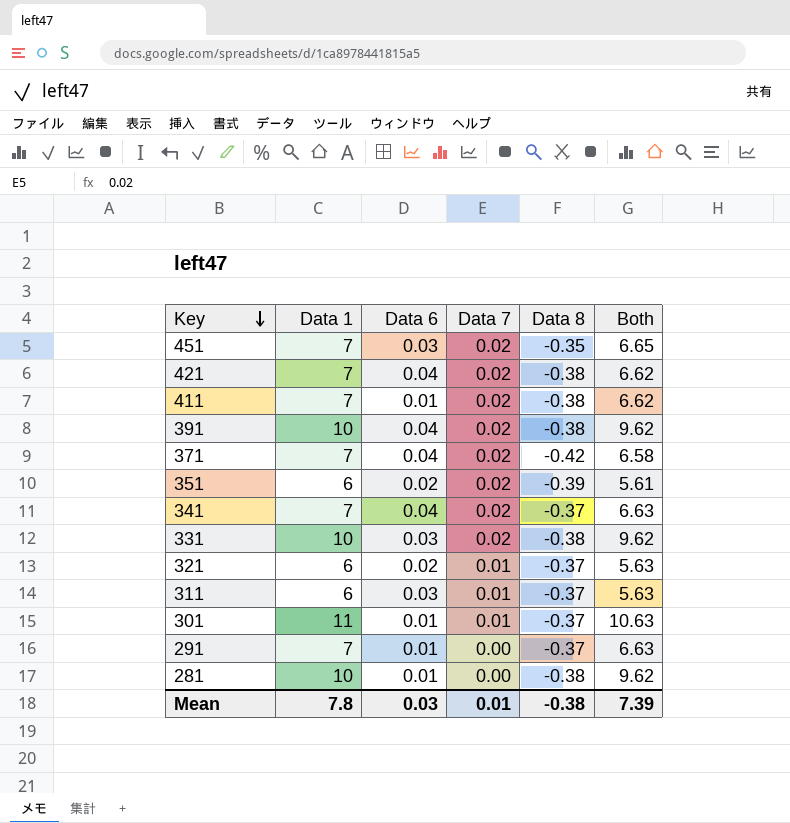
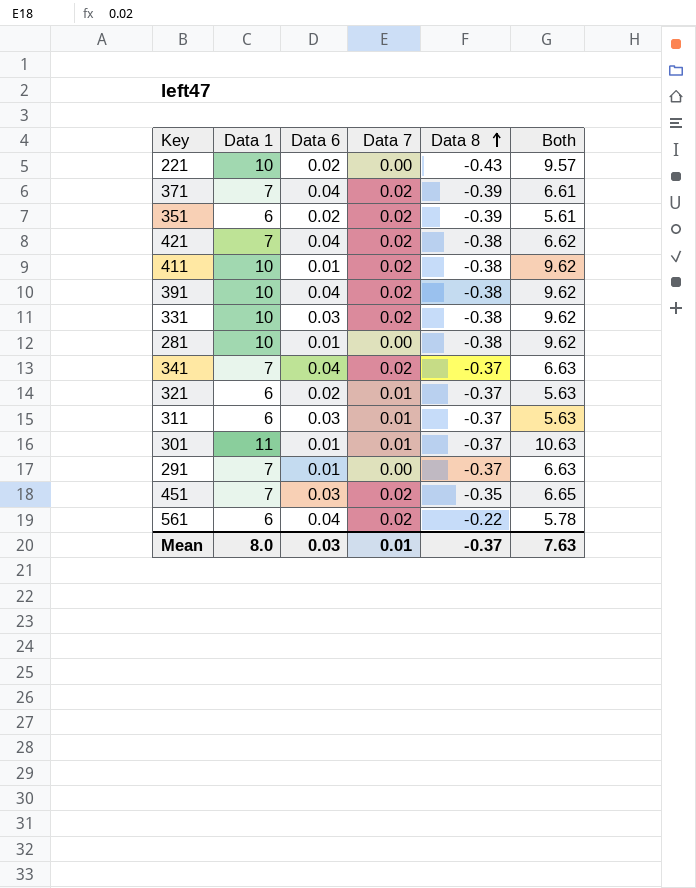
row order: Key descending -> Data 8 ascending
row 221: none -> 10 | 0.02 | 0.00 | -0.43 | 9.57
371 | Data 8: -0.42 -> -0.39
371 | Both: 6.58 -> 6.61
411 | Data 1: 7 -> 10
411 | Both: 6.62 -> 9.62
row 561: none -> 6 | 0.04 | 0.02 | -0.22 | 5.78
Mean | Data 1: 7.8 -> 8.0
Mean | Data 8: -0.38 -> -0.37
Mean | Both: 7.39 -> 7.63

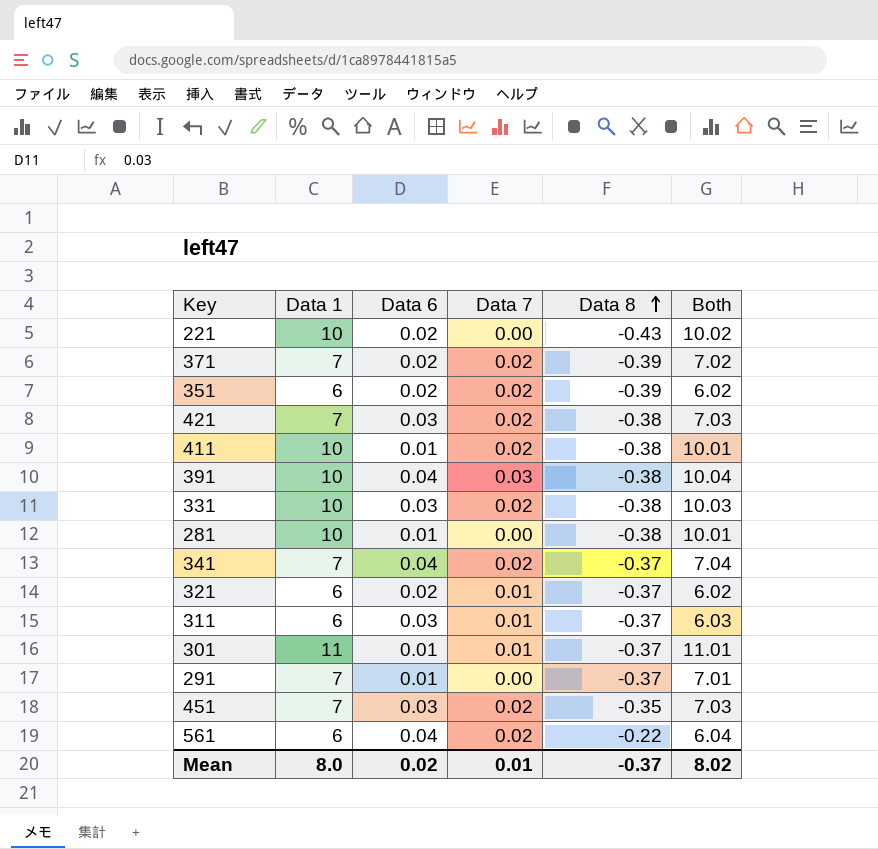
column Both | formula: [Data 1] + [Data 8] -> [Data 1] + [Data 6]
371 | Data 6: 0.04 -> 0.02
421 | Data 6: 0.04 -> 0.03
391 | Data 7: 0.02 -> 0.03
Mean | Data 6: 0.03 -> 0.02
Mean | Both: 7.63 -> 8.02

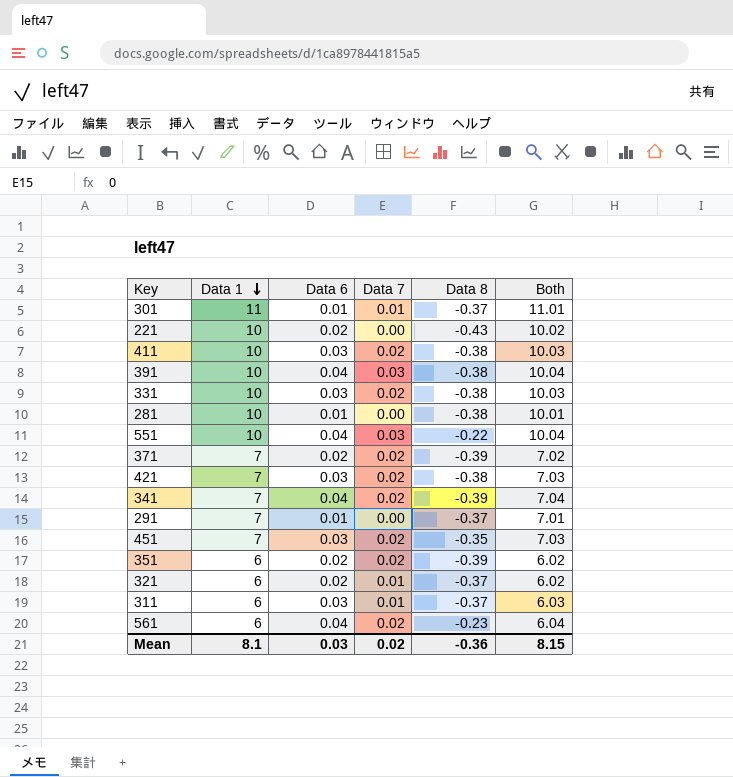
row order: Data 8 ascending -> Data 1 descending
411 | Data 6: 0.01 -> 0.03
411 | Both: 10.01 -> 10.03
row 551: none -> 10 | 0.04 | 0.03 | -0.22 | 10.04
341 | Data 8: -0.37 -> -0.39
561 | Data 8: -0.22 -> -0.23
Mean | Data 1: 8.0 -> 8.1
Mean | Data 6: 0.02 -> 0.03
Mean | Data 7: 0.01 -> 0.02
Mean | Data 8: -0.37 -> -0.36
Mean | Both: 8.02 -> 8.15

